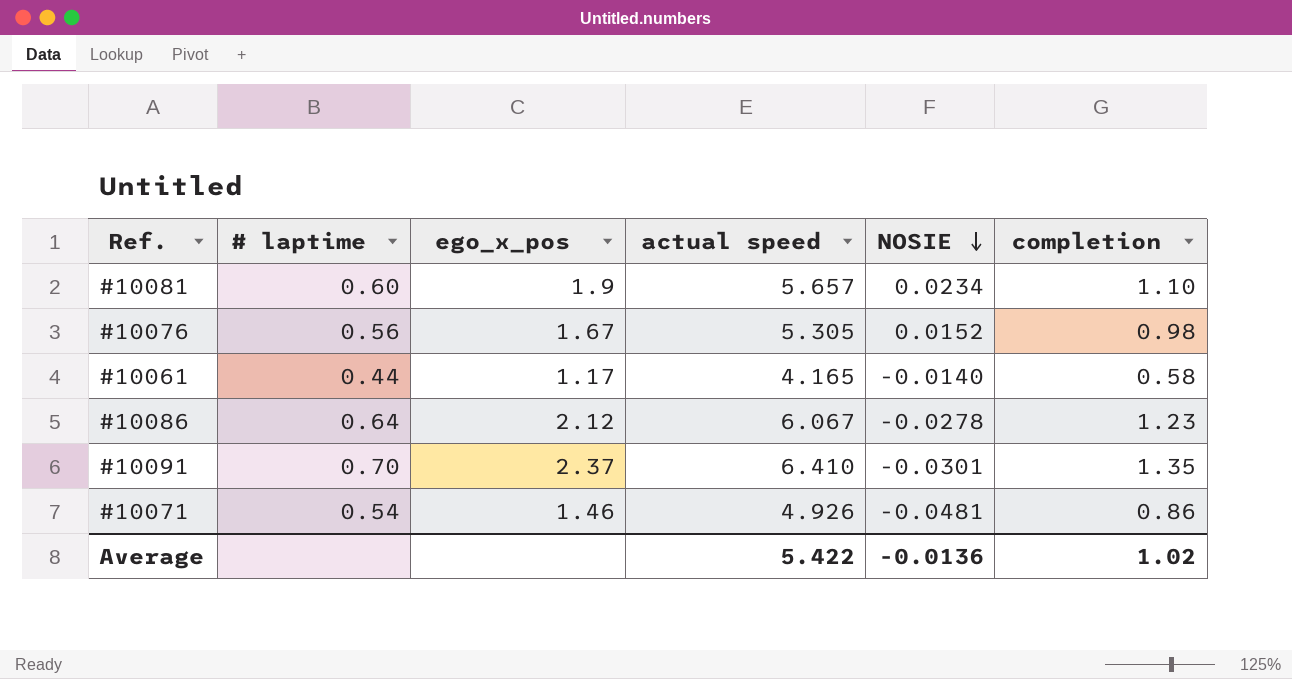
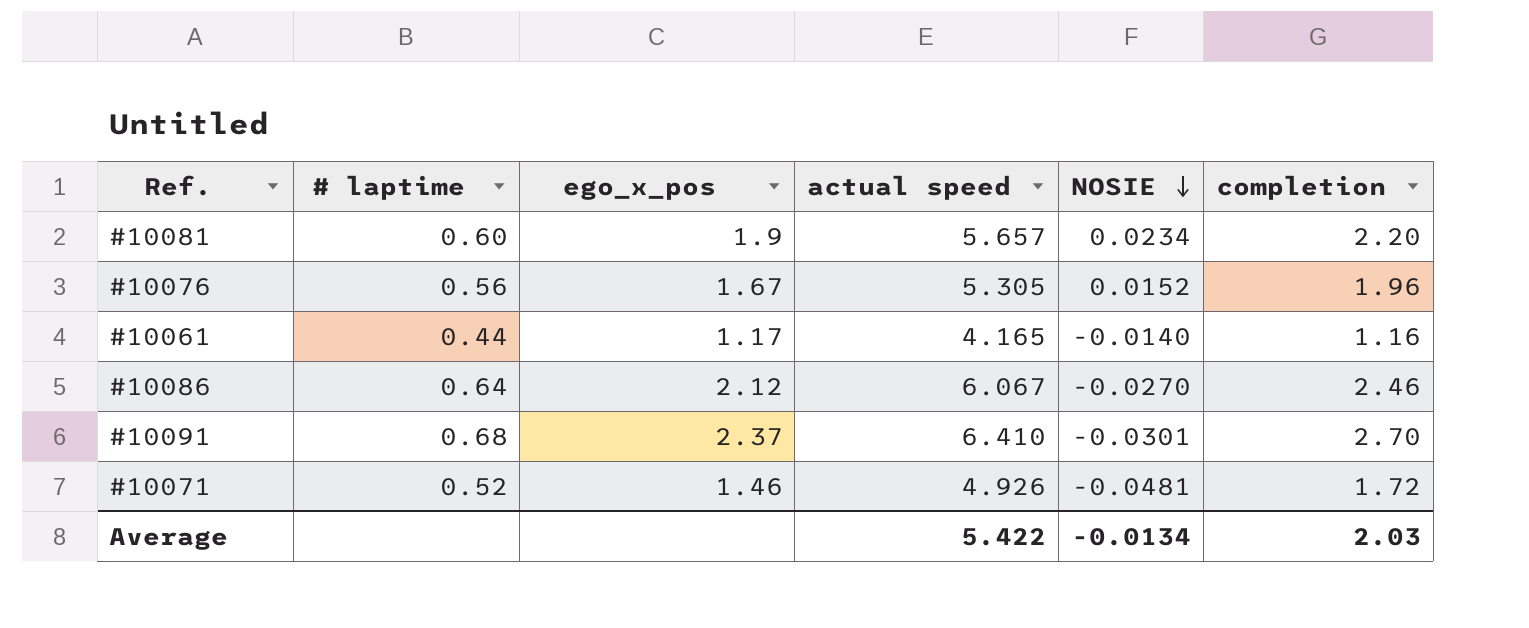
#10081 | completion: 1.10 -> 2.20
#10076 | completion: 0.98 -> 1.96
#10061 | completion: 0.58 -> 1.16
#10086 | NOSIE: -0.0278 -> -0.0270
#10086 | completion: 1.23 -> 2.46
#10091 | # laptime: 0.70 -> 0.68
#10091 | completion: 1.35 -> 2.70
#10071 | # laptime: 0.54 -> 0.52
#10071 | completion: 0.86 -> 1.72
Average | NOSIE: -0.0136 -> -0.0134
Average | completion: 1.02 -> 2.03

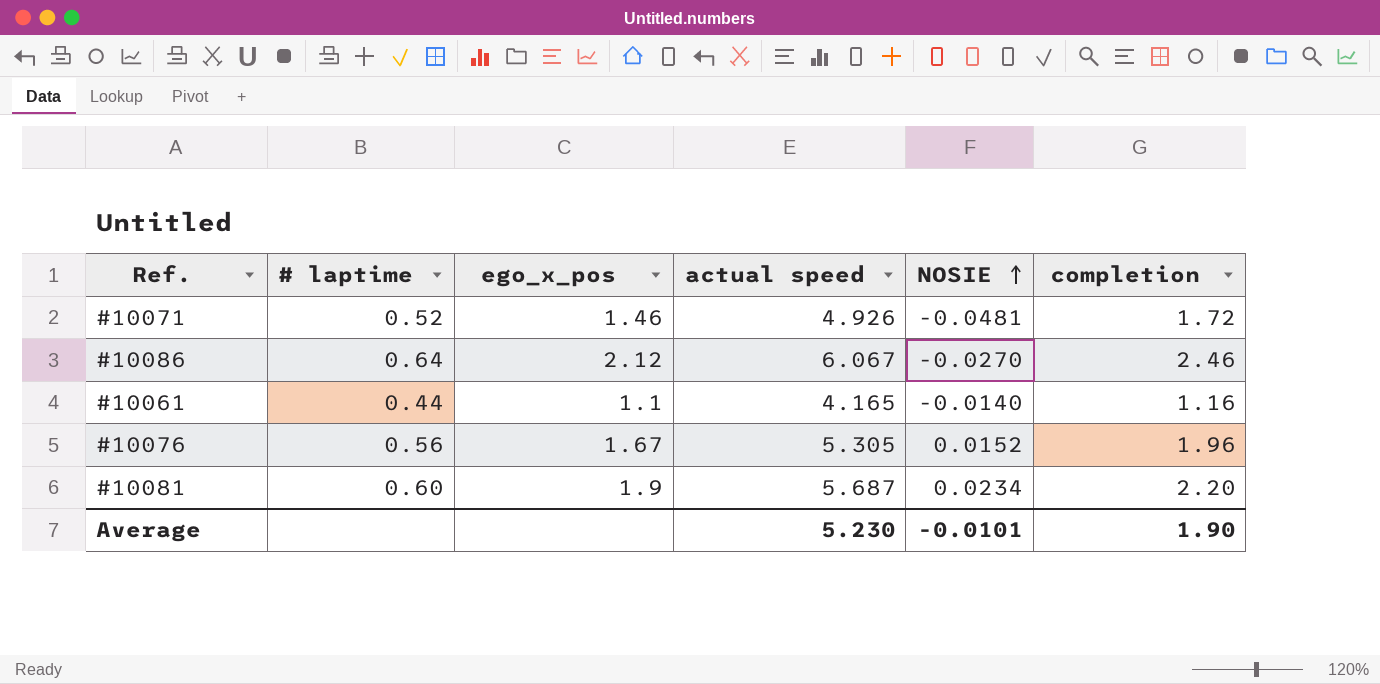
row order: NOSIE descending -> NOSIE ascending
row #10091: 0.68 | 2.37 | 6.410 | -0.0301 | 2.70 -> none
#10061 | ego_x_pos: 1.17 -> 1.1
#10081 | actual speed: 5.657 -> 5.687
Average | actual speed: 5.422 -> 5.230
Average | NOSIE: -0.0134 -> -0.0101
Average | completion: 2.03 -> 1.90

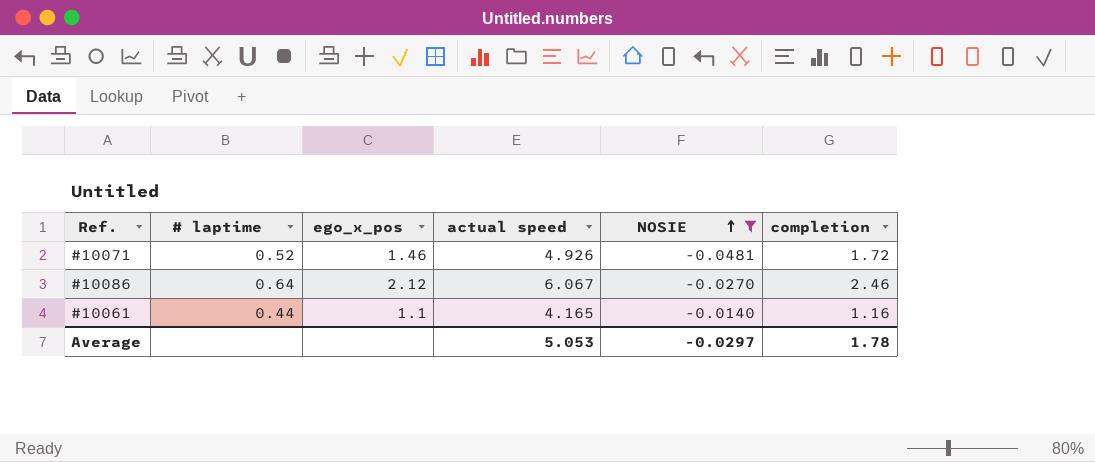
filter: none -> NOSIE <= -0.0140
Average | actual speed: 5.230 -> 5.053
Average | NOSIE: -0.0101 -> -0.0297
Average | completion: 1.90 -> 1.78

